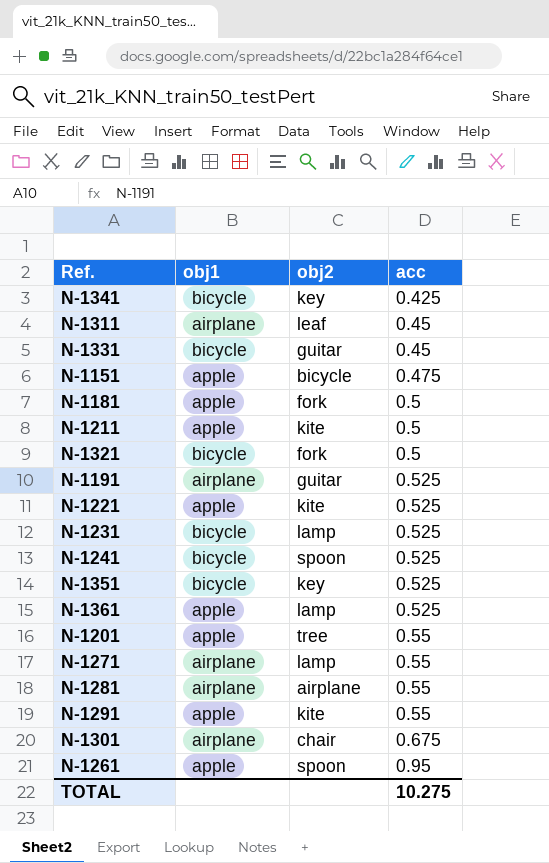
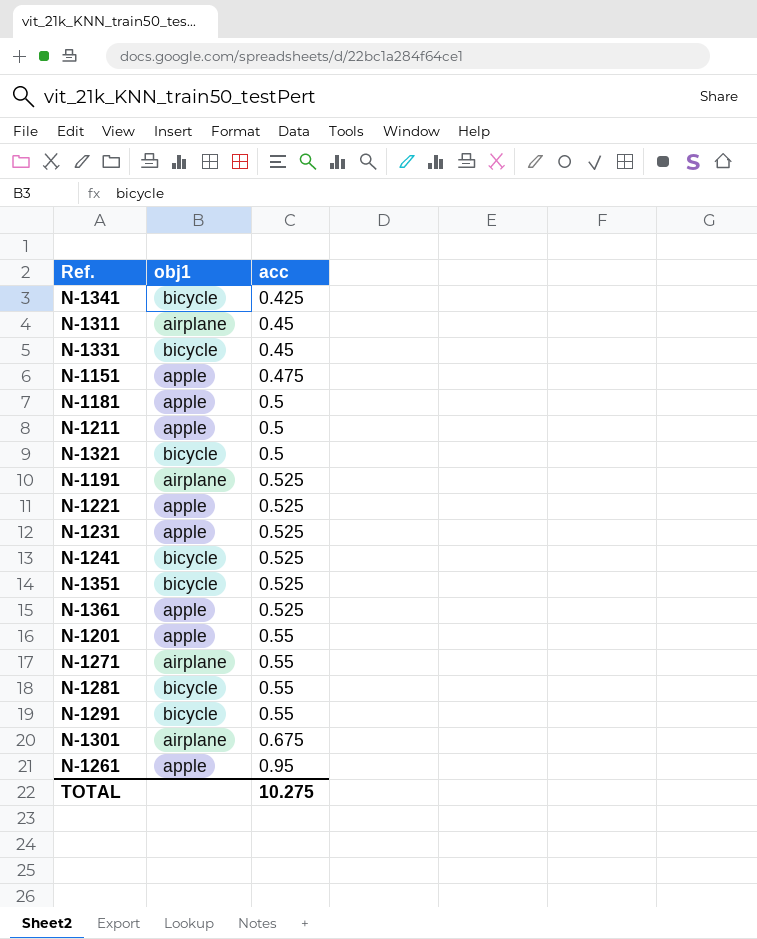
column obj2 | position: 3 -> none
N-1231 | obj1: bicycle -> apple
N-1281 | obj1: airplane -> bicycle
N-1291 | obj1: apple -> bicycle

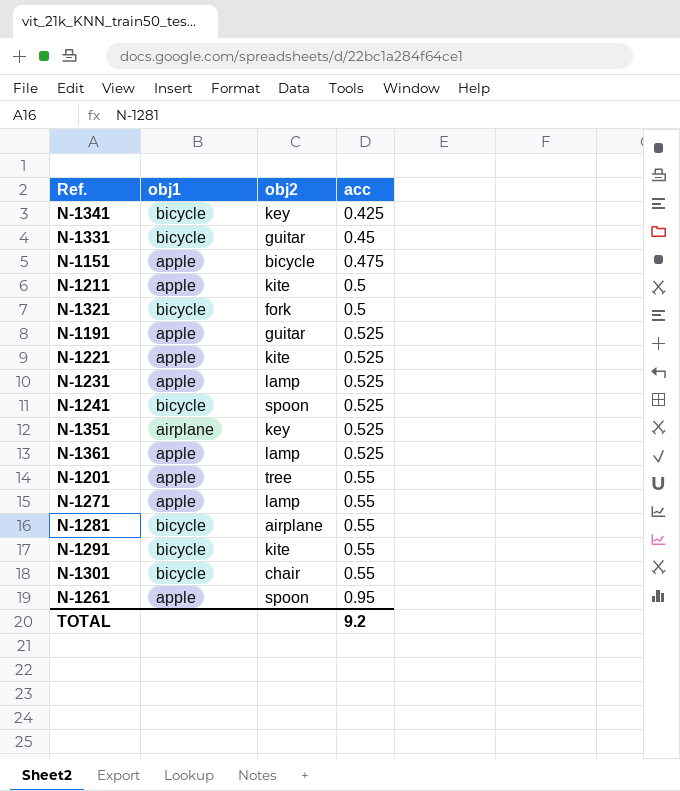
column obj2 | position: none -> 3
row N-1311: airplane | 0.45 -> none
row N-1181: apple | 0.5 -> none
N-1191 | obj1: airplane -> apple
N-1351 | obj1: bicycle -> airplane
N-1271 | obj1: airplane -> apple
N-1301 | obj1: airplane -> bicycle
N-1301 | acc: 0.675 -> 0.55
TOTAL | acc: 10.275 -> 9.2

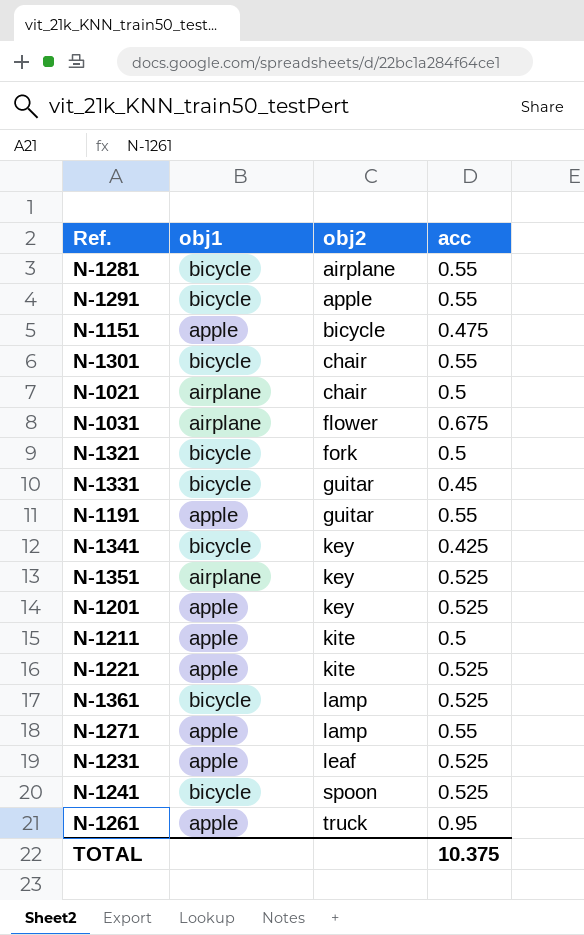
row order: acc ascending -> obj2 ascending
N-1291 | obj2: kite -> apple
row N-1021: none -> airplane | chair | 0.5
row N-1031: none -> airplane | flower | 0.675
N-1191 | acc: 0.525 -> 0.55
N-1201 | obj2: tree -> key
N-1201 | acc: 0.55 -> 0.525
N-1361 | obj1: apple -> bicycle
N-1231 | obj2: lamp -> leaf
N-1261 | obj2: spoon -> truck
TOTAL | acc: 9.2 -> 10.375

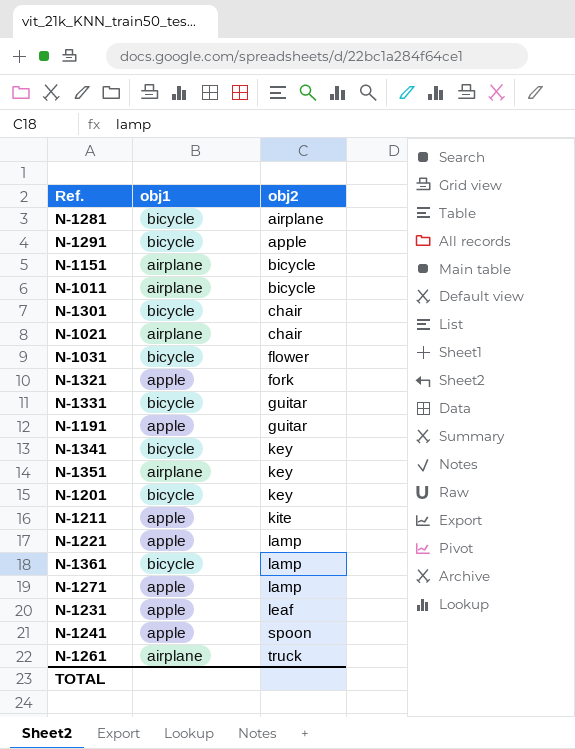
column acc | position: 4 -> none
N-1151 | obj1: apple -> airplane
row N-1011: none -> airplane | bicycle
N-1031 | obj1: airplane -> bicycle
N-1321 | obj1: bicycle -> apple
N-1201 | obj1: apple -> bicycle
N-1221 | obj2: kite -> lamp
N-1241 | obj1: bicycle -> apple
N-1261 | obj1: apple -> airplane

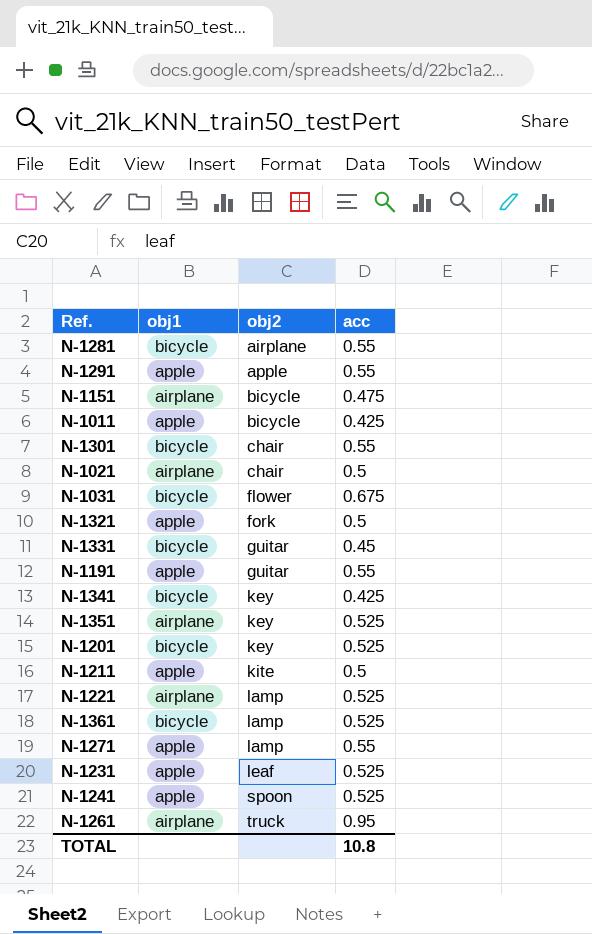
column acc | position: none -> 4
N-1291 | obj1: bicycle -> apple
N-1011 | obj1: airplane -> apple
N-1221 | obj1: apple -> airplane

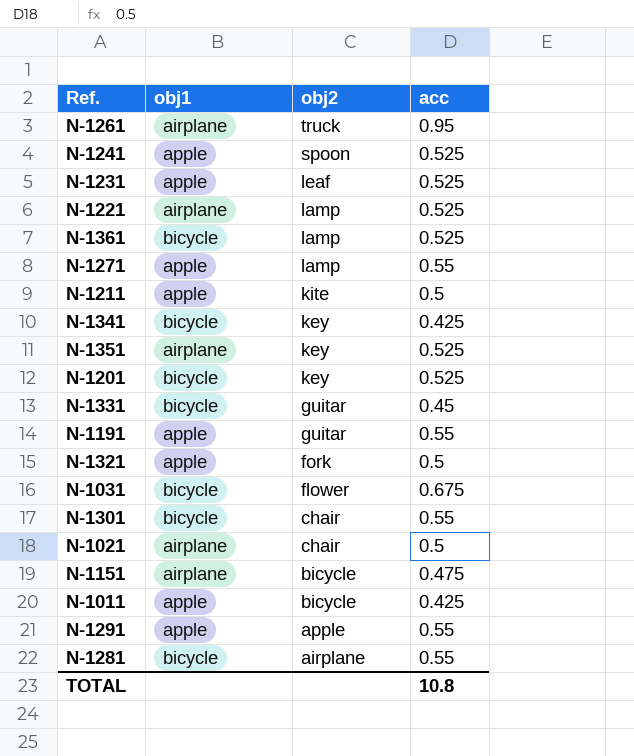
row order: obj2 ascending -> obj2 descending

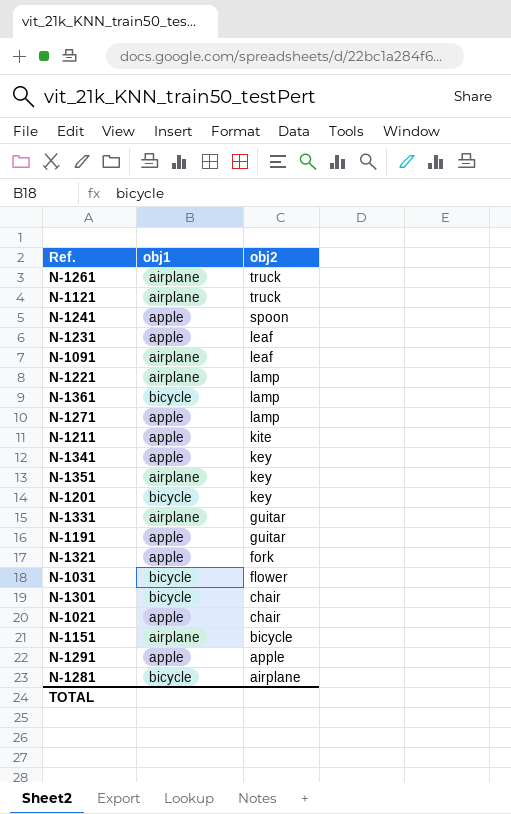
column acc | position: 4 -> none
row N-1011: apple | bicycle | 0.425 -> none
row N-1121: none -> airplane | truck
row N-1091: none -> airplane | leaf
N-1341 | obj1: bicycle -> apple
N-1331 | obj1: bicycle -> airplane
N-1021 | obj1: airplane -> apple

